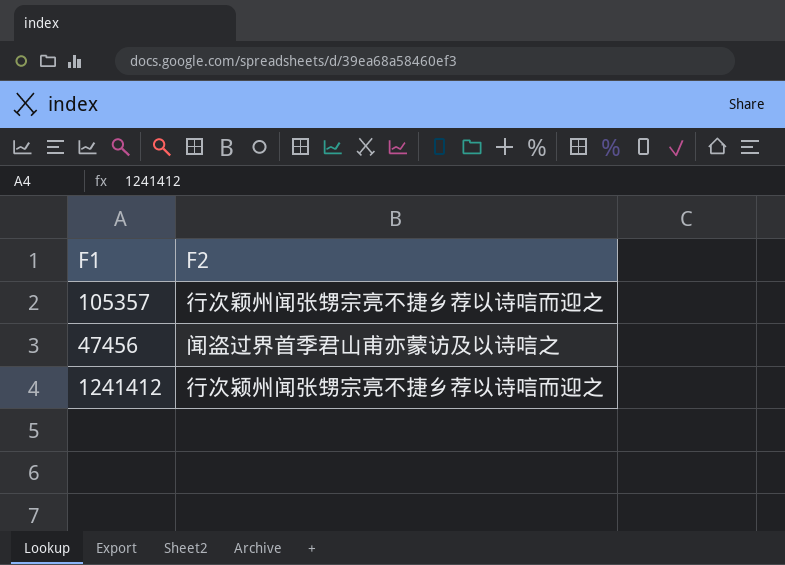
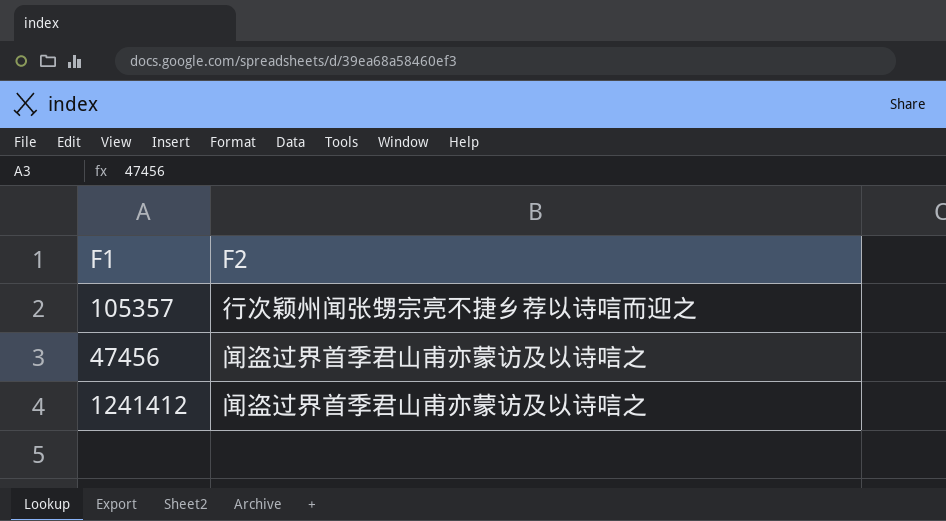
1241412 | F2: 行次颍州闻张甥宗亮不捷乡荐以诗唁而迎之 -> 闻盗过界首季君山甫亦蒙访及以诗唁之

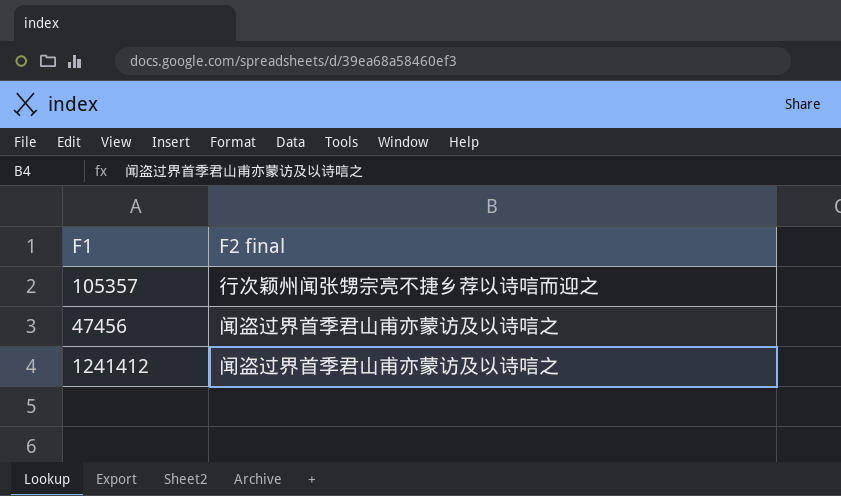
column name: F2 -> F2 final

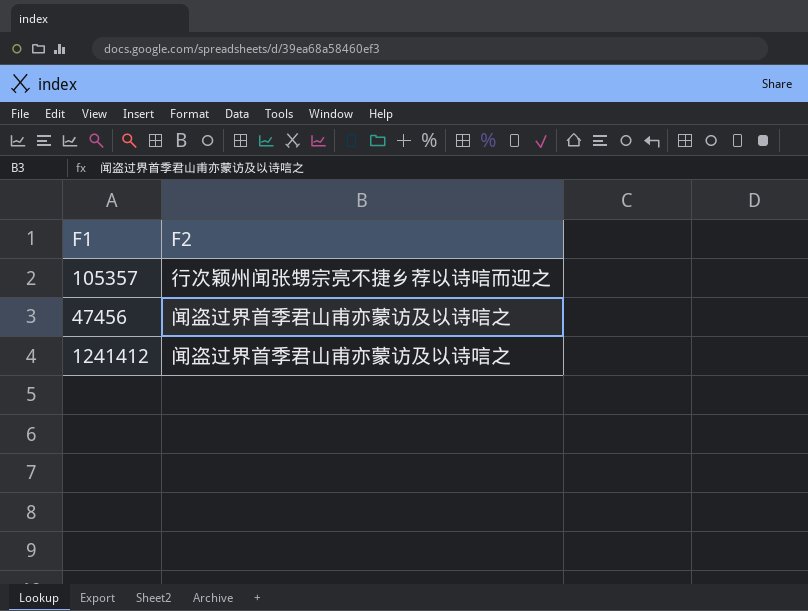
column name: F2 final -> F2

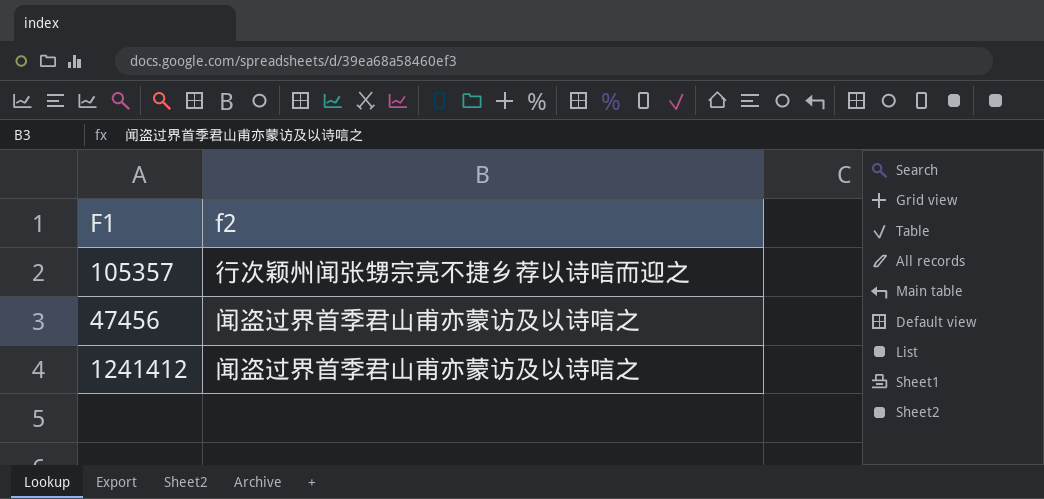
column name: F2 -> f2

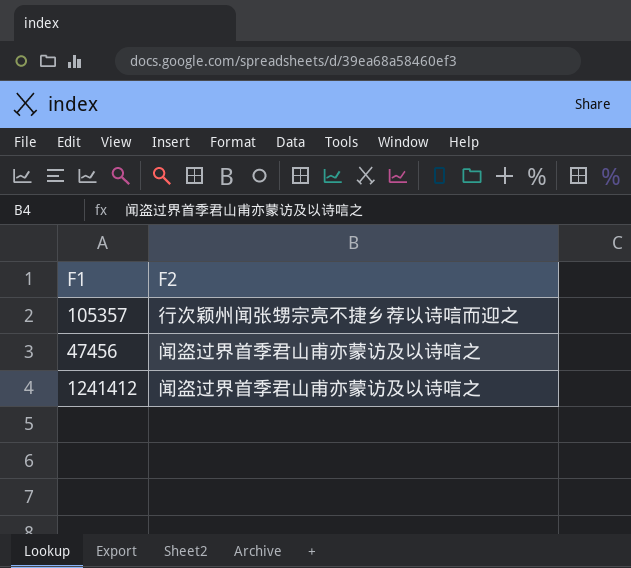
column name: f2 -> F2

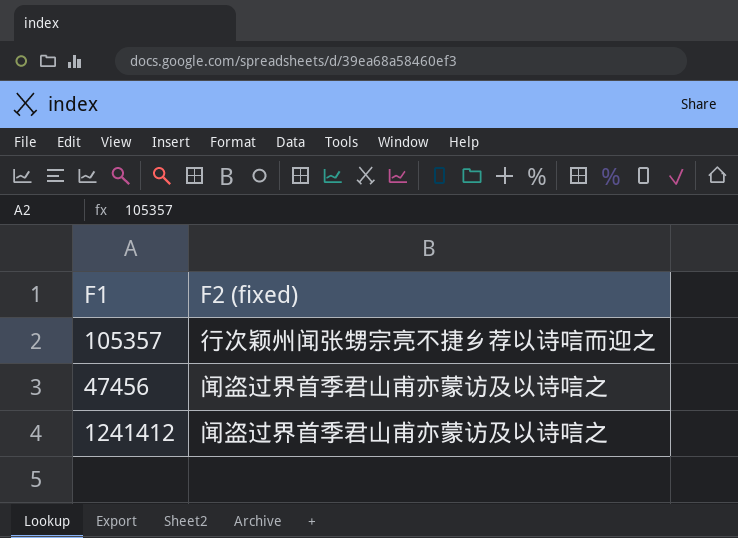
column name: F2 -> F2 (fixed)

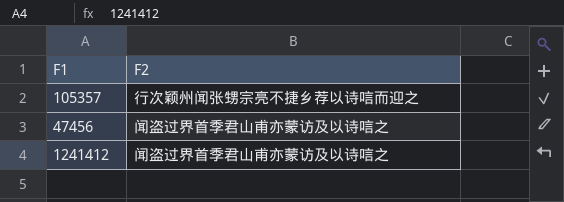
column name: F2 (fixed) -> F2

